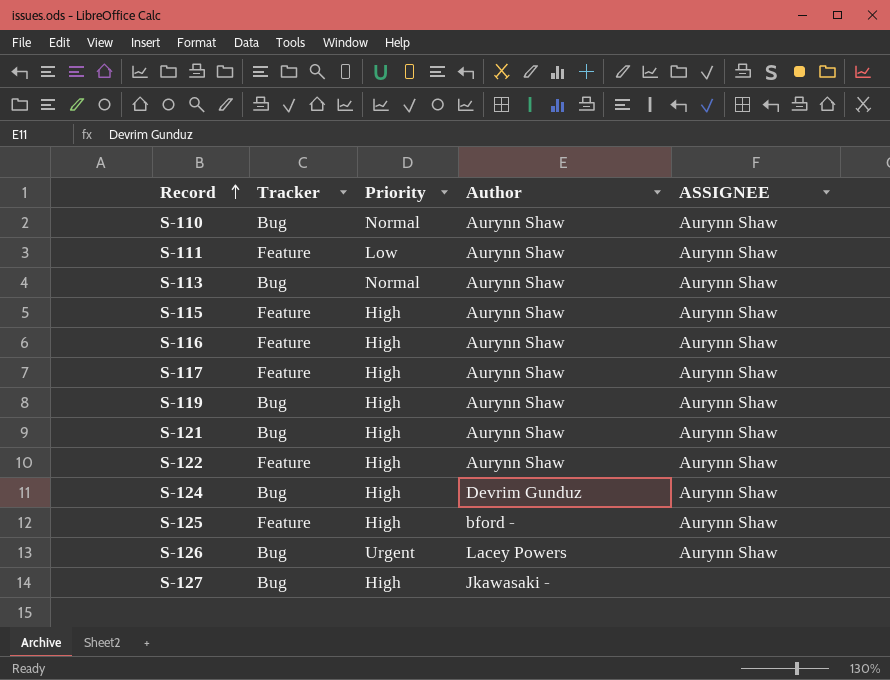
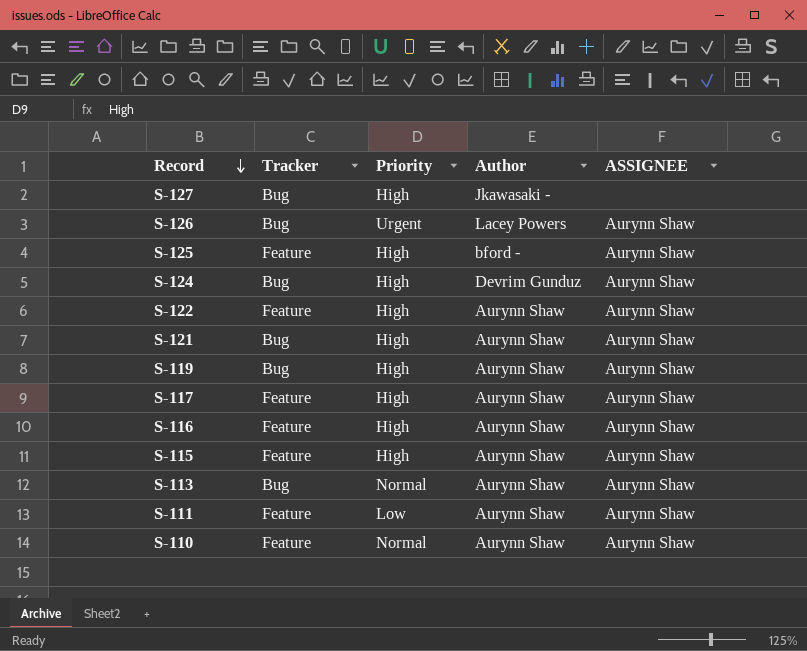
row order: Record ascending -> Record descending
S-110 | Tracker: Bug -> Feature

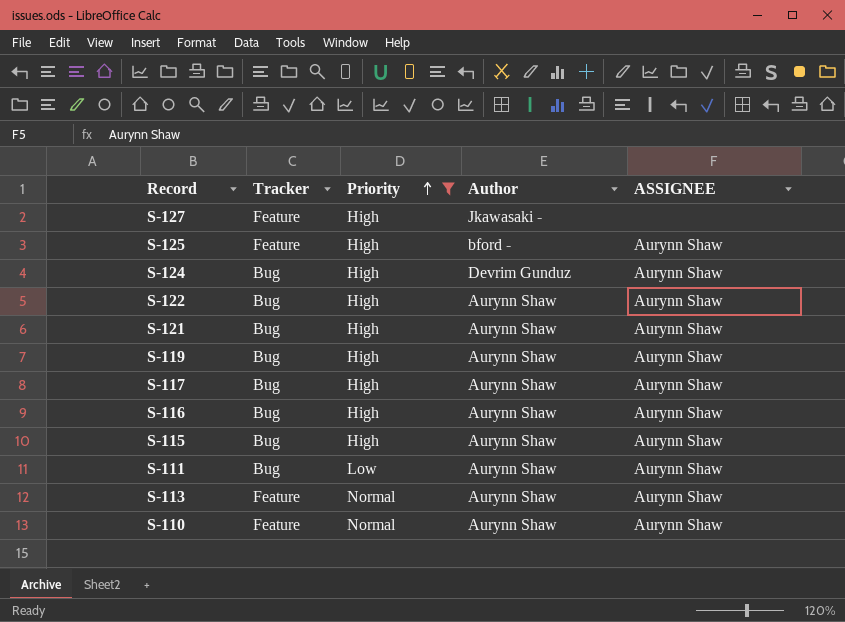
filter: none -> Priority != Urgent
row order: Record descending -> Priority ascending
S-127 | Tracker: Bug -> Feature
S-122 | Tracker: Feature -> Bug
S-117 | Tracker: Feature -> Bug
S-116 | Tracker: Feature -> Bug
S-115 | Tracker: Feature -> Bug
S-111 | Tracker: Feature -> Bug
S-113 | Tracker: Bug -> Feature

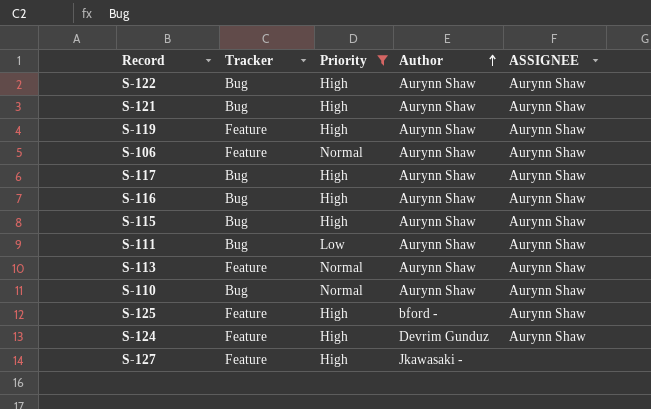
row order: Priority ascending -> Author ascending
S-119 | Tracker: Bug -> Feature
row S-106: none -> Feature | Normal | Aurynn Shaw | Aurynn Shaw
S-110 | Tracker: Feature -> Bug
S-124 | Tracker: Bug -> Feature

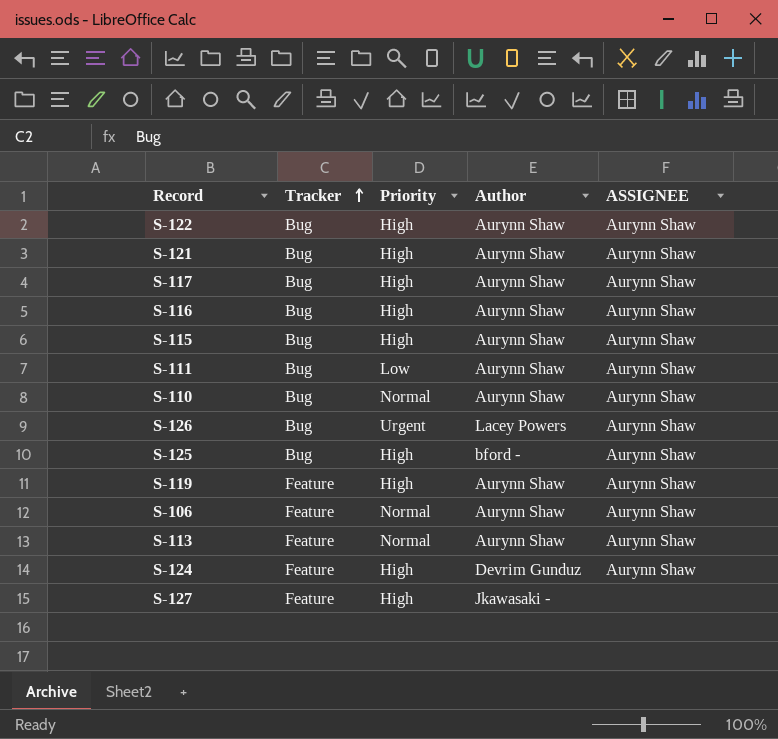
filter: Priority != Urgent -> none
row order: Author ascending -> Tracker ascending
S-125 | Tracker: Feature -> Bug

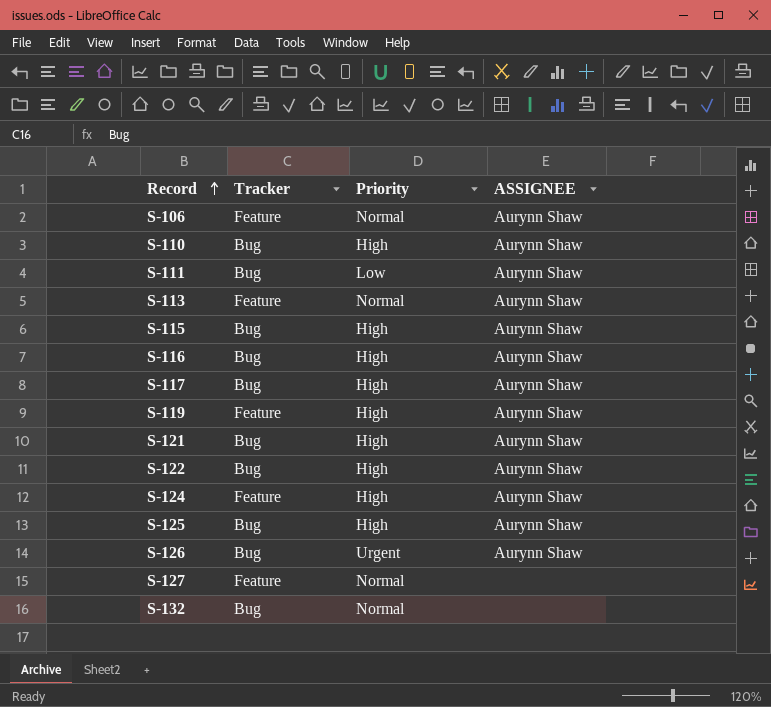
row order: Tracker ascending -> Record ascending
column Author | position: 4 -> none
S-110 | Priority: Normal -> High
S-127 | Priority: High -> Normal
row S-132: none -> Bug | Normal | none

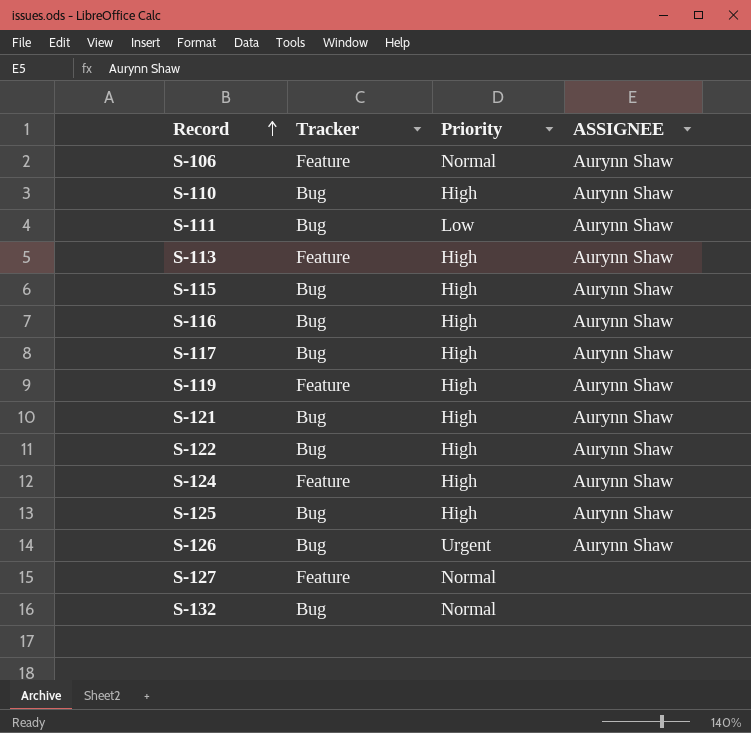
S-113 | Priority: Normal -> High

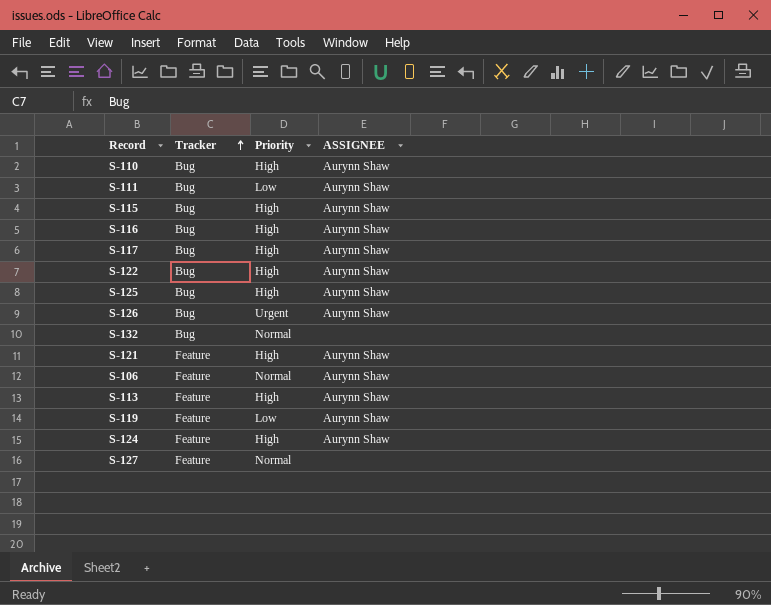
row order: Record ascending -> Tracker ascending
S-121 | Tracker: Bug -> Feature
S-119 | Priority: High -> Low

